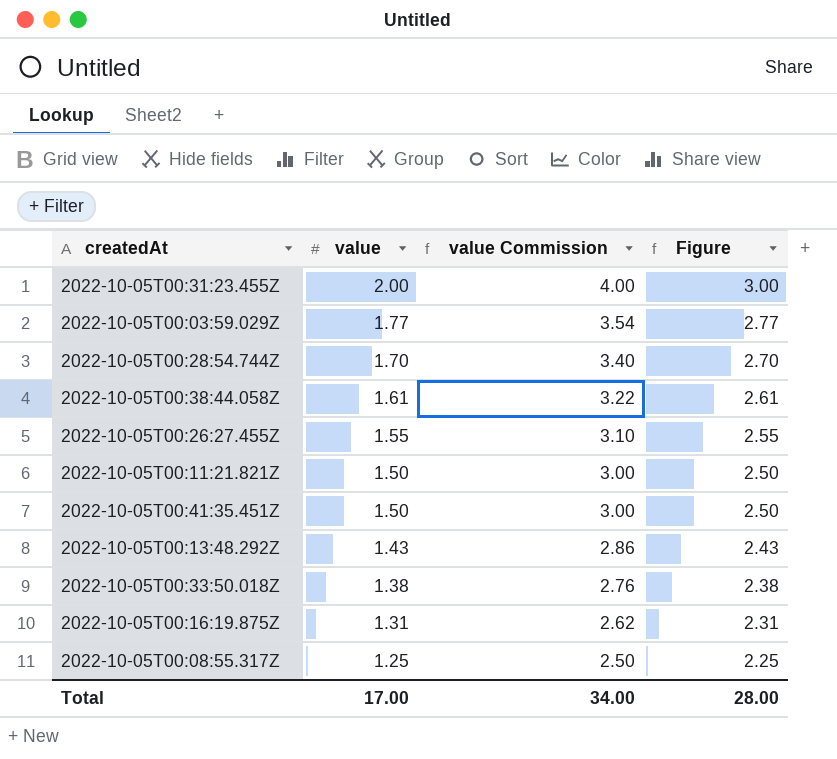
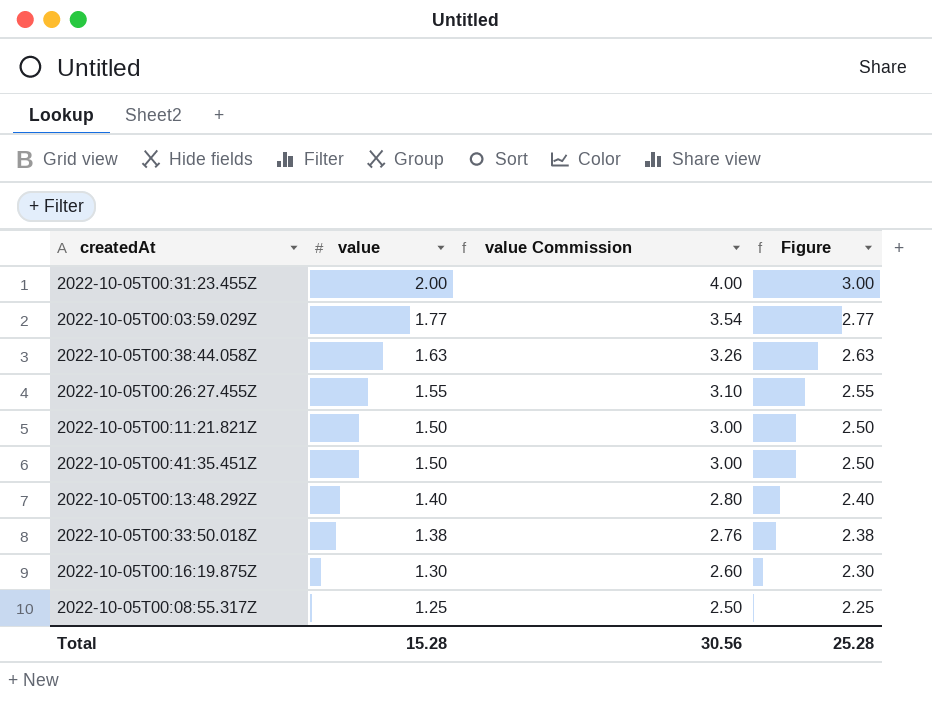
row 2022-10-05T00:28:54.744Z: 1.70 | 3.40 | 2.70 -> none
2022-10-05T00:38:44.058Z | value: 1.61 -> 1.63
2022-10-05T00:38:44.058Z | value Commission: 3.22 -> 3.26
2022-10-05T00:38:44.058Z | Figure: 2.61 -> 2.63
2022-10-05T00:13:48.292Z | value: 1.43 -> 1.40
2022-10-05T00:13:48.292Z | value Commission: 2.86 -> 2.80
2022-10-05T00:13:48.292Z | Figure: 2.43 -> 2.40
2022-10-05T00:16:19.875Z | value: 1.31 -> 1.30
2022-10-05T00:16:19.875Z | value Commission: 2.62 -> 2.60
2022-10-05T00:16:19.875Z | Figure: 2.31 -> 2.30
Total | value: 17.00 -> 15.28
Total | value Commission: 34.00 -> 30.56
Total | Figure: 28.00 -> 25.28

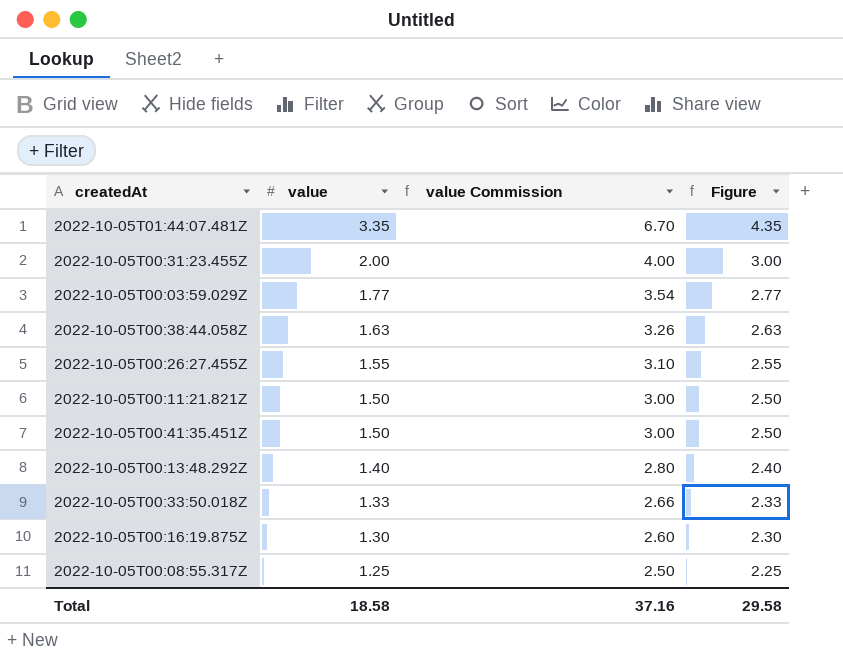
row 2022-10-05T01:44:07.481Z: none -> 3.35 | 6.70 | 4.35
2022-10-05T00:33:50.018Z | value: 1.38 -> 1.33
2022-10-05T00:33:50.018Z | value Commission: 2.76 -> 2.66
2022-10-05T00:33:50.018Z | Figure: 2.38 -> 2.33
Total | value: 15.28 -> 18.58
Total | value Commission: 30.56 -> 37.16
Total | Figure: 25.28 -> 29.58

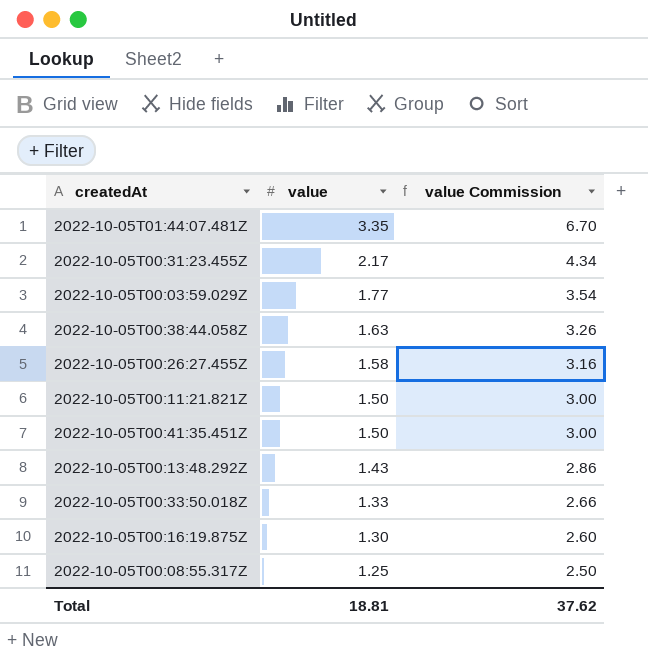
column Figure | formula: [value] + 1 -> none
2022-10-05T00:31:23.455Z | value: 2.00 -> 2.17
2022-10-05T00:31:23.455Z | value Commission: 4.00 -> 4.34
2022-10-05T00:26:27.455Z | value: 1.55 -> 1.58
2022-10-05T00:26:27.455Z | value Commission: 3.10 -> 3.16
2022-10-05T00:13:48.292Z | value: 1.40 -> 1.43
2022-10-05T00:13:48.292Z | value Commission: 2.80 -> 2.86
Total | value: 18.58 -> 18.81
Total | value Commission: 37.16 -> 37.62

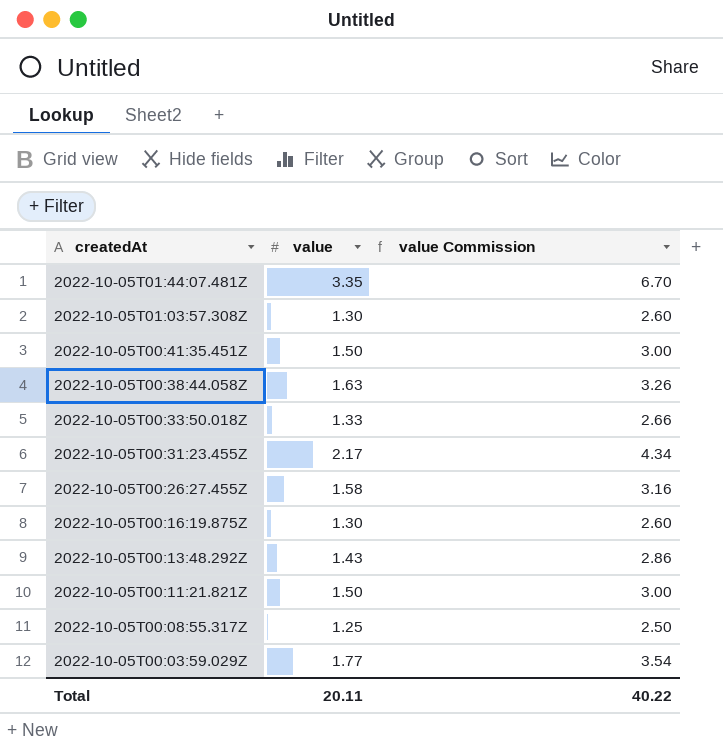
row order: value descending -> createdAt descending
row 2022-10-05T01:03:57.308Z: none -> 1.30 | 2.60
Total | value: 18.81 -> 20.11
Total | value Commission: 37.62 -> 40.22

